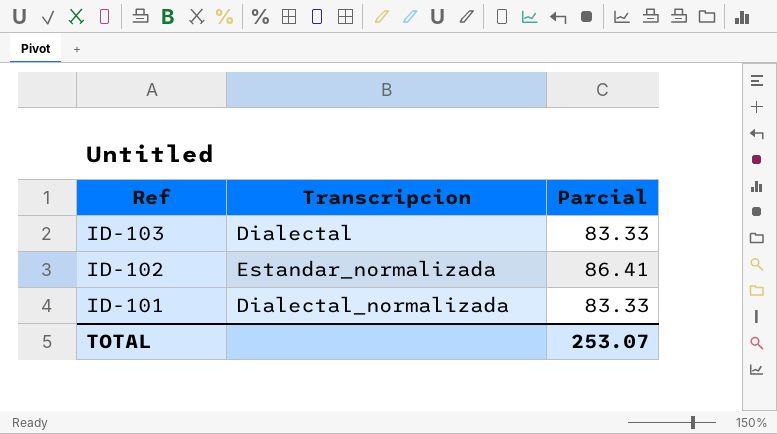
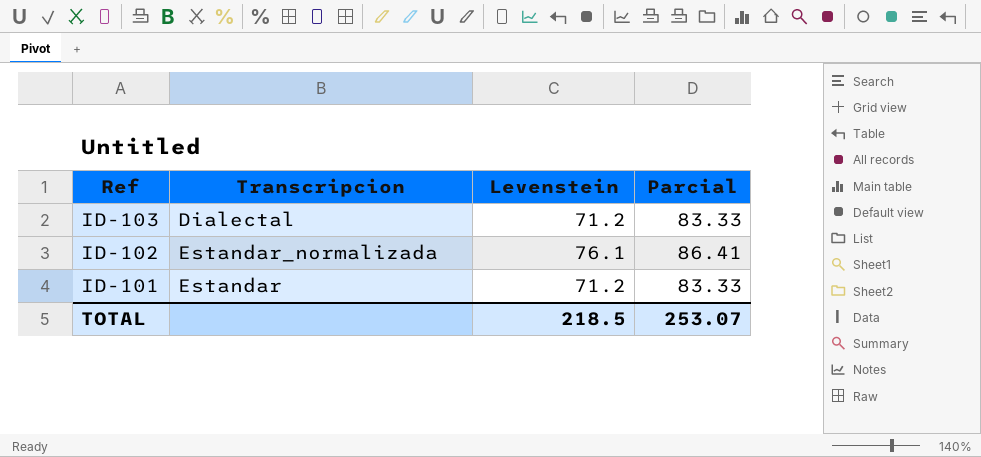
column Levenstein | position: none -> 3
ID-101 | Transcripcion: Dialectal_normalizada -> Estandar

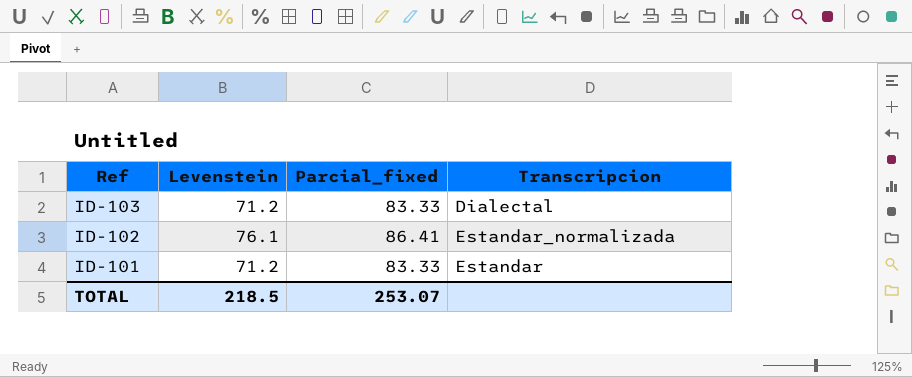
column name: Parcial -> Parcial_fixed
column Transcripcion | position: 2 -> 4

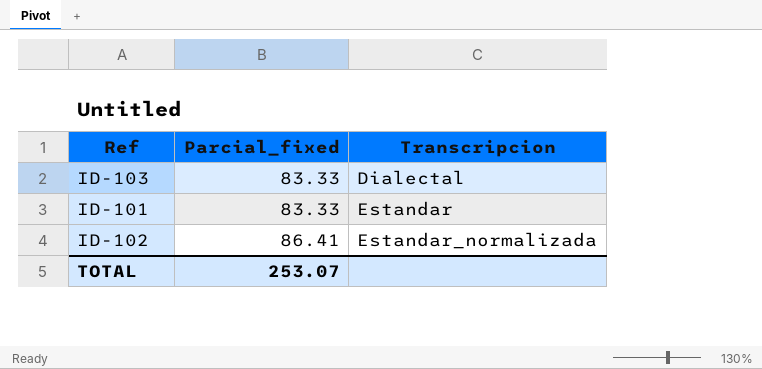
row order: Ref descending -> Parcial_fixed ascending
column Levenstein | position: 2 -> none

